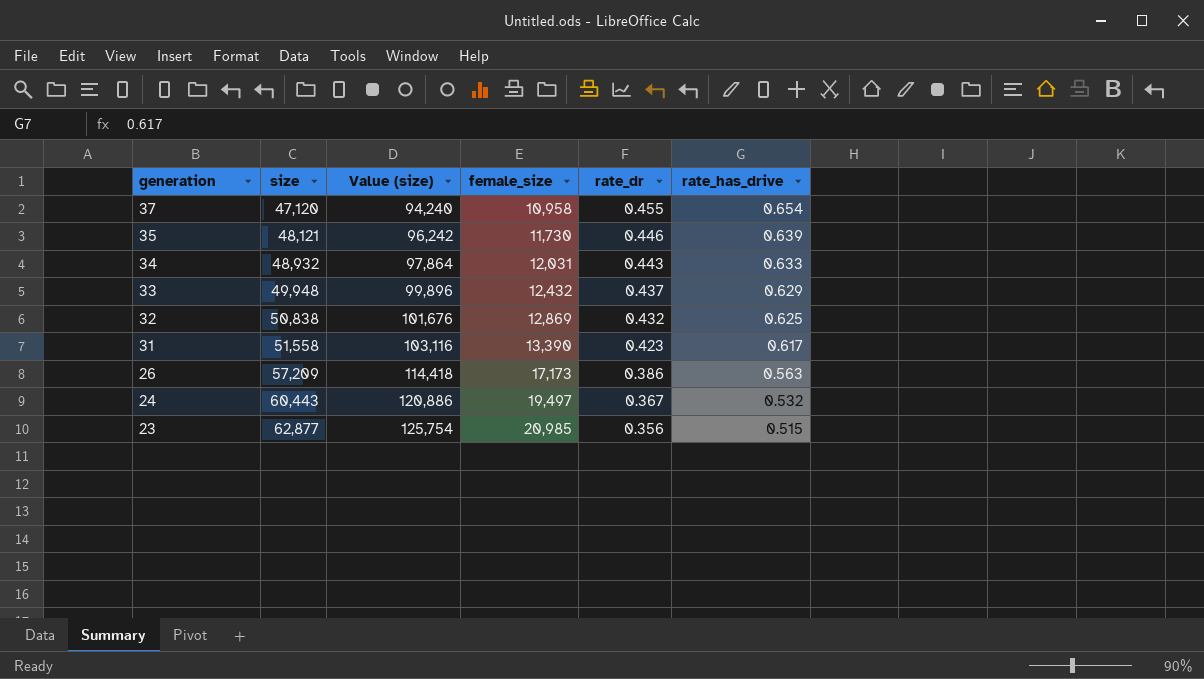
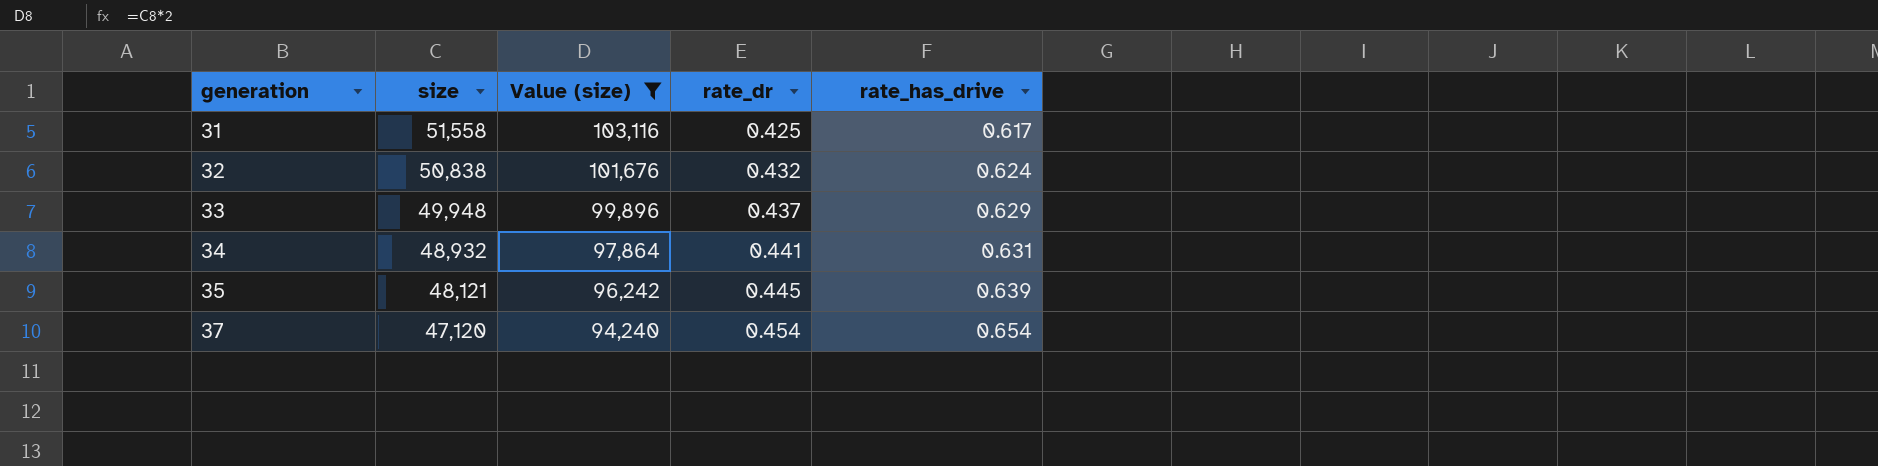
filter: none -> Value (size) <= 103,116
row order: generation descending -> generation ascending
column female_size | position: 4 -> none
31 | rate_dr: 0.423 -> 0.425
32 | rate_has_drive: 0.625 -> 0.624
34 | rate_dr: 0.443 -> 0.441
34 | rate_has_drive: 0.633 -> 0.631
35 | rate_dr: 0.446 -> 0.445
37 | rate_dr: 0.455 -> 0.454

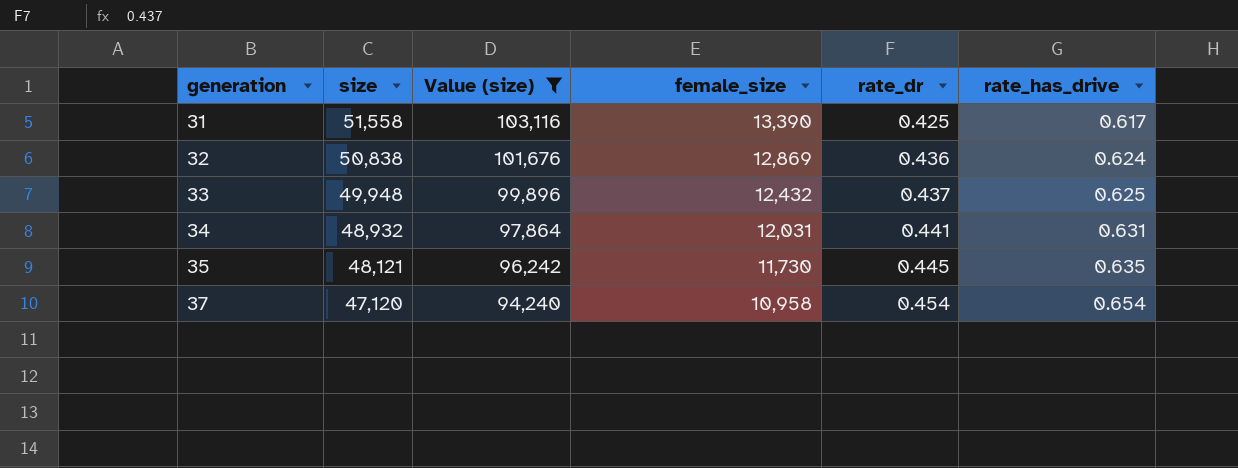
column female_size | position: none -> 4
32 | rate_dr: 0.432 -> 0.436
33 | rate_has_drive: 0.629 -> 0.625
35 | rate_has_drive: 0.639 -> 0.635

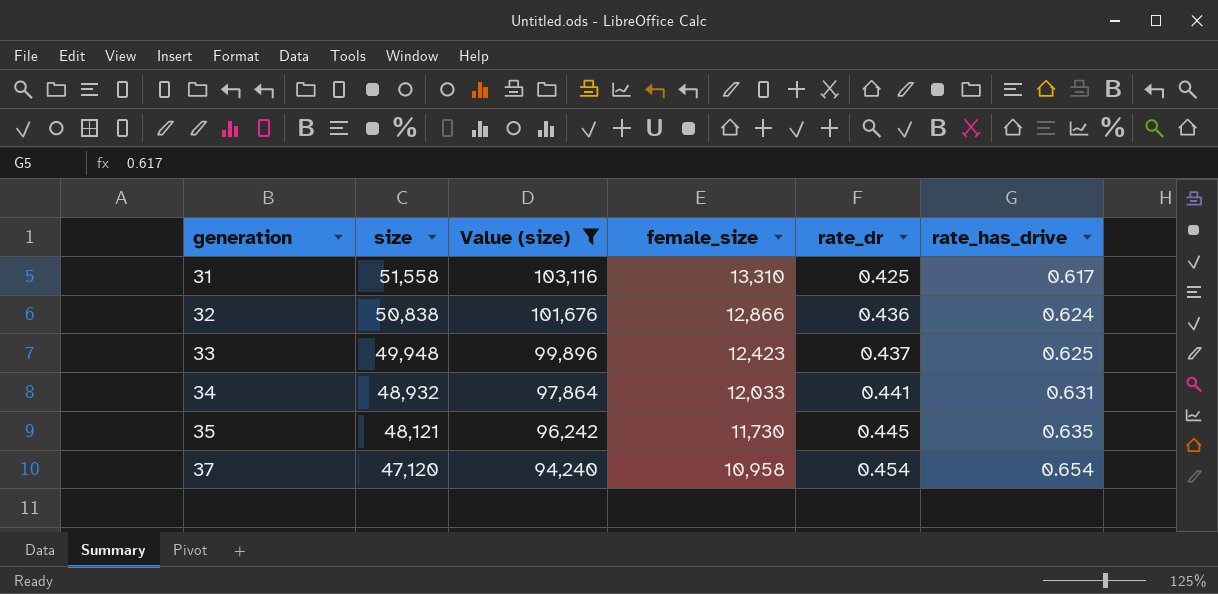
31 | female_size: 13,390 -> 13,310
32 | female_size: 12,869 -> 12,866
33 | female_size: 12,432 -> 12,423
34 | female_size: 12,031 -> 12,033

